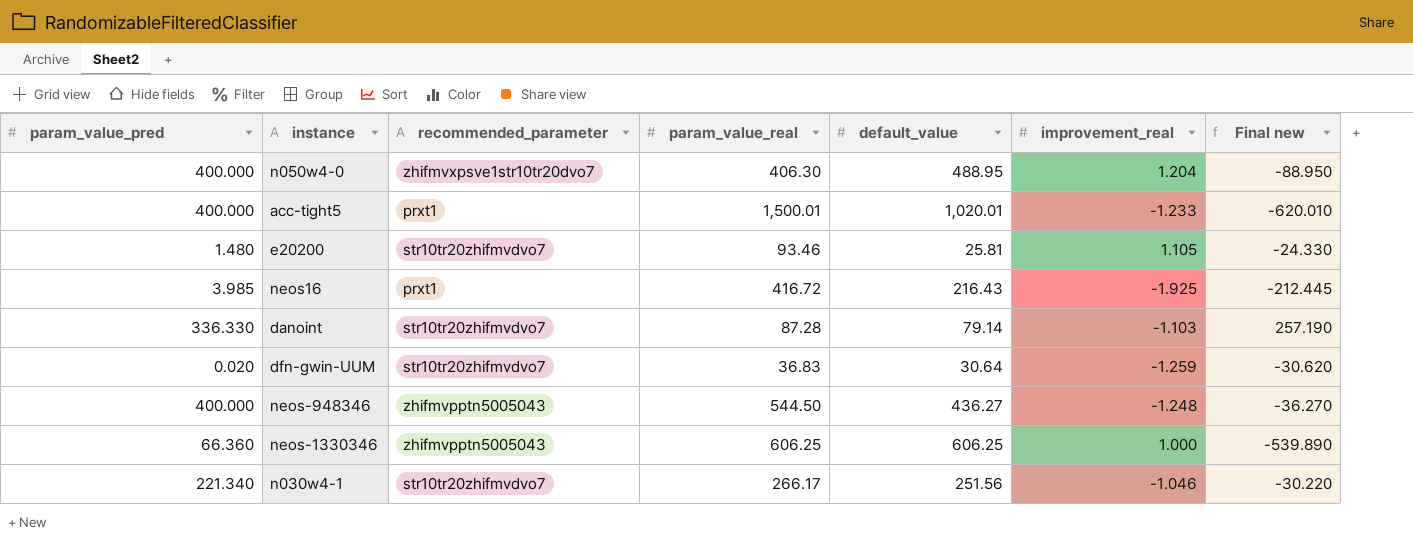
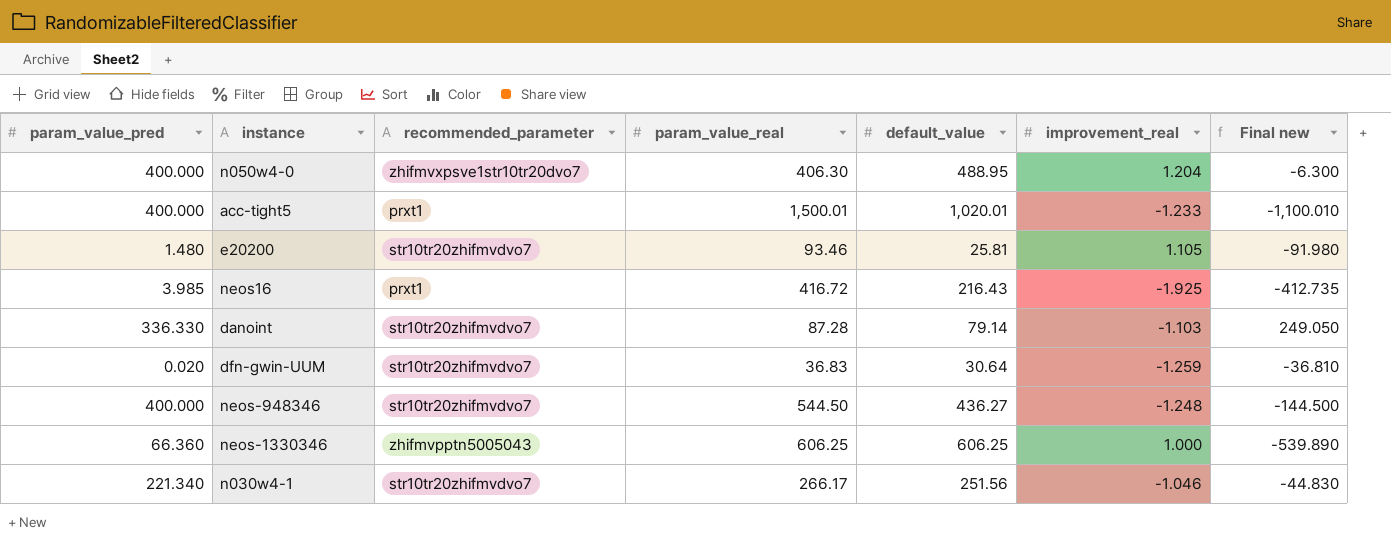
column Final new | formula: [param_value_pred] - [default_value] -> [param_value_pred] - [param_value_real]
neos-948346 | recommended_parameter: zhifmvpptn5005043 -> str10tr20zhifmvdvo7

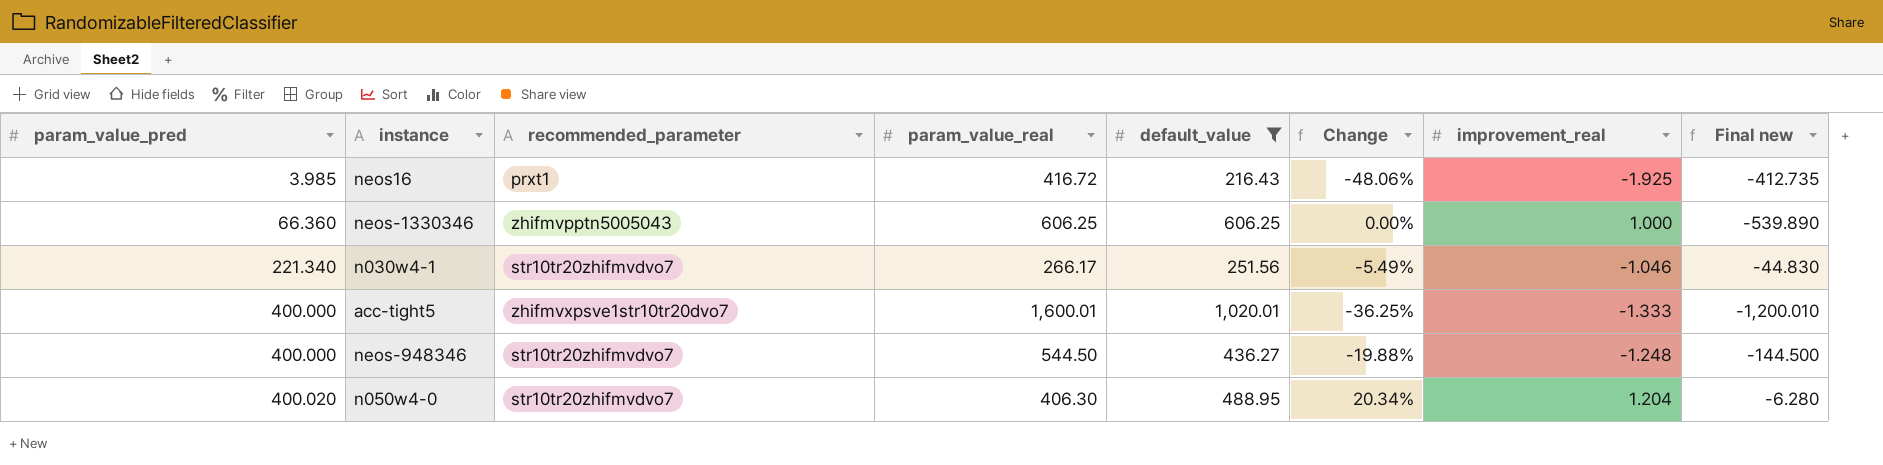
filter: none -> default_value >= 216.43
row order: none -> param_value_pred ascending
column Change | formula: none -> ([default_value] - [param_value_real]) / [param_value_real]
acc-tight5 | recommended_parameter: prxt1 -> zhifmvxpsve1str10tr20dvo7
acc-tight5 | param_value_real: 1,500.01 -> 1,600.01
acc-tight5 | improvement_real: -1.233 -> -1.333
acc-tight5 | Final new: -1,100.010 -> -1,200.010
n050w4-0 | param_value_pred: 400.000 -> 400.020
n050w4-0 | recommended_parameter: zhifmvxpsve1str10tr20dvo7 -> str10tr20zhifmvdvo7
n050w4-0 | Final new: -6.300 -> -6.280

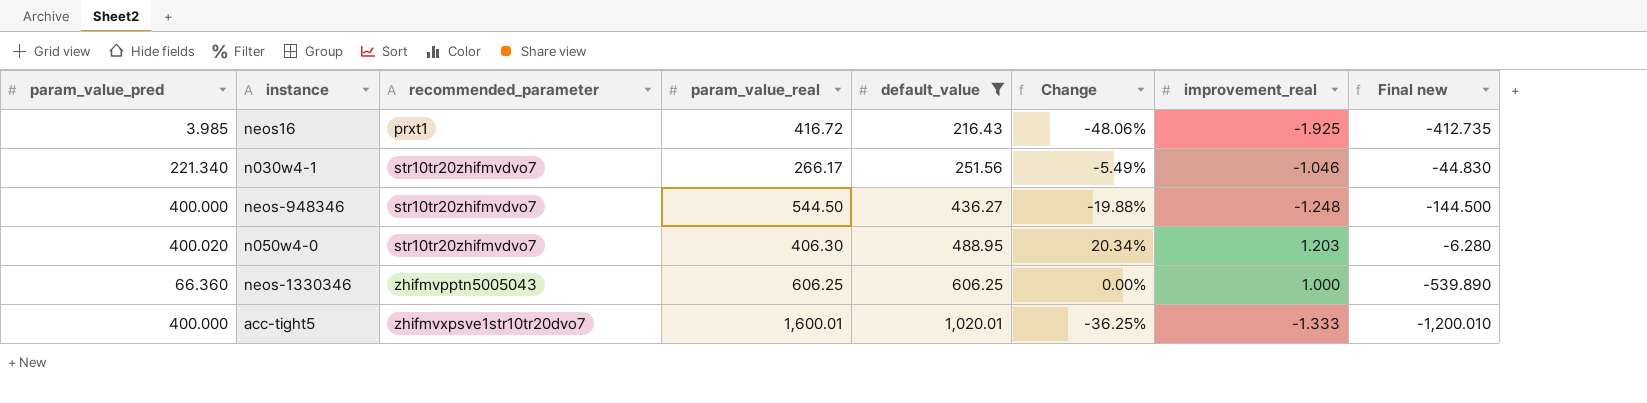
row order: param_value_pred ascending -> recommended_parameter ascending
n050w4-0 | improvement_real: 1.204 -> 1.203

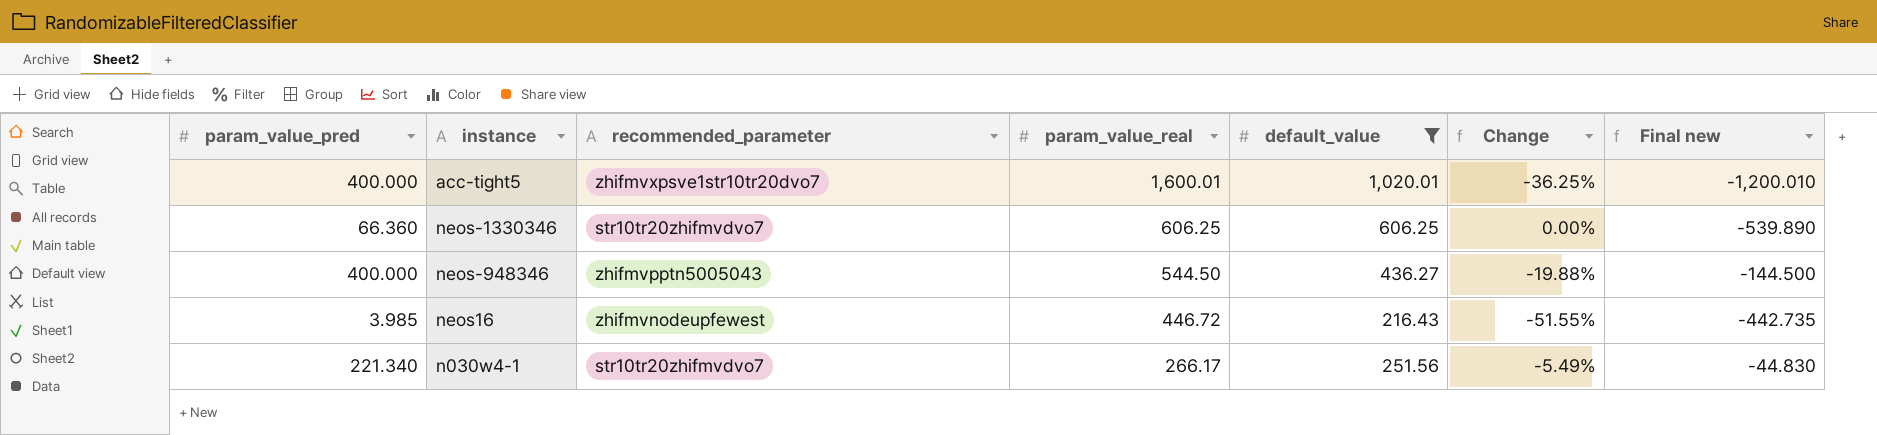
row order: recommended_parameter ascending -> param_value_real descending
column improvement_real | position: 7 -> none
row n050w4-0: 400.020 | str10tr20zhifmvdvo7 | 406.30 | 488.95 | 20.34% | 1.203 | -6.280 -> none
neos-1330346 | recommended_parameter: zhifmvpptn5005043 -> str10tr20zhifmvdvo7
neos-948346 | recommended_parameter: str10tr20zhifmvdvo7 -> zhifmvpptn5005043
neos16 | recommended_parameter: prxt1 -> zhifmvnodeupfewest
neos16 | param_value_real: 416.72 -> 446.72
neos16 | Change: -48.06% -> -51.55%
neos16 | Final new: -412.735 -> -442.735

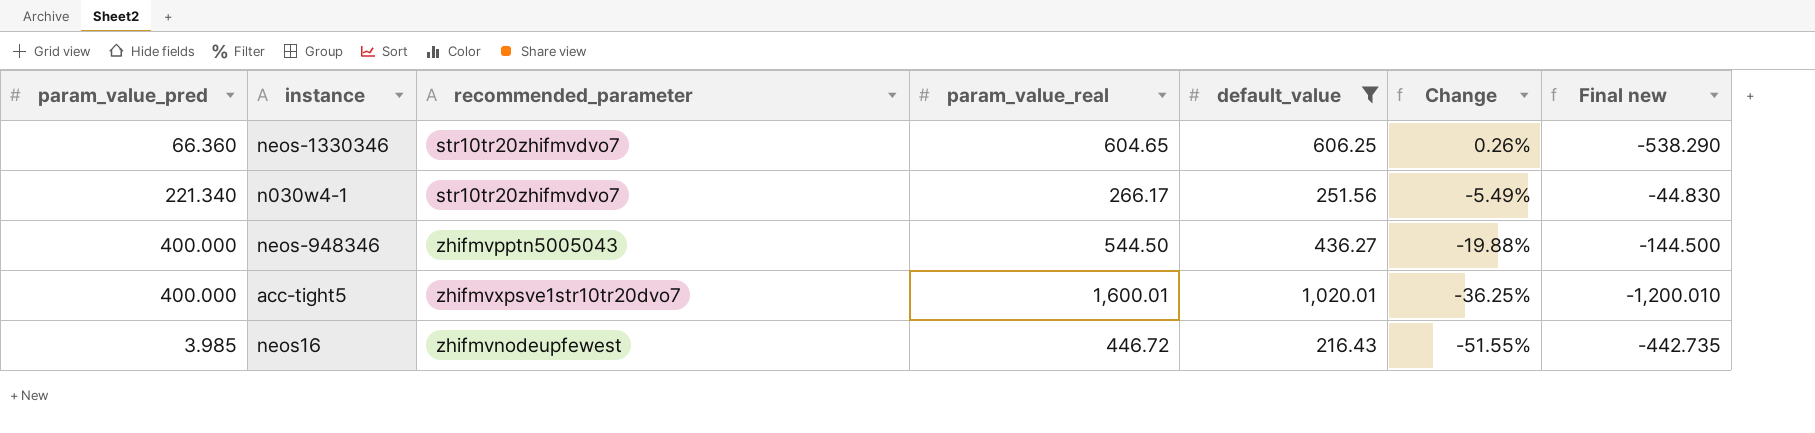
row order: param_value_real descending -> Change descending
neos-1330346 | param_value_real: 606.25 -> 604.65
neos-1330346 | Change: 0.00% -> 0.26%
neos-1330346 | Final new: -539.890 -> -538.290

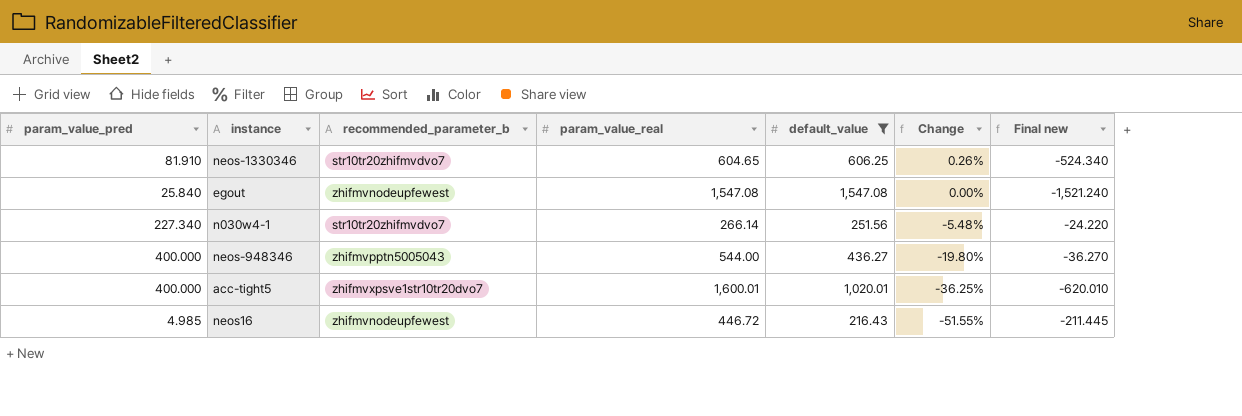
column name: recommended_parameter -> recommended_parameter_b
column Final new | formula: [param_value_pred] - [param_value_real] -> [param_value_pred] - [default_value]
neos-1330346 | param_value_pred: 66.360 -> 81.910
row egout: none -> 25.840 | zhifmvnodeupfewest | 1,547.08 | 1,547.08 | 0.00% | -1,521.240
n030w4-1 | param_value_pred: 221.340 -> 227.340
n030w4-1 | param_value_real: 266.17 -> 266.14
n030w4-1 | Change: -5.49% -> -5.48%
neos-948346 | param_value_real: 544.50 -> 544.00
neos-948346 | Change: -19.88% -> -19.80%
neos16 | param_value_pred: 3.985 -> 4.985

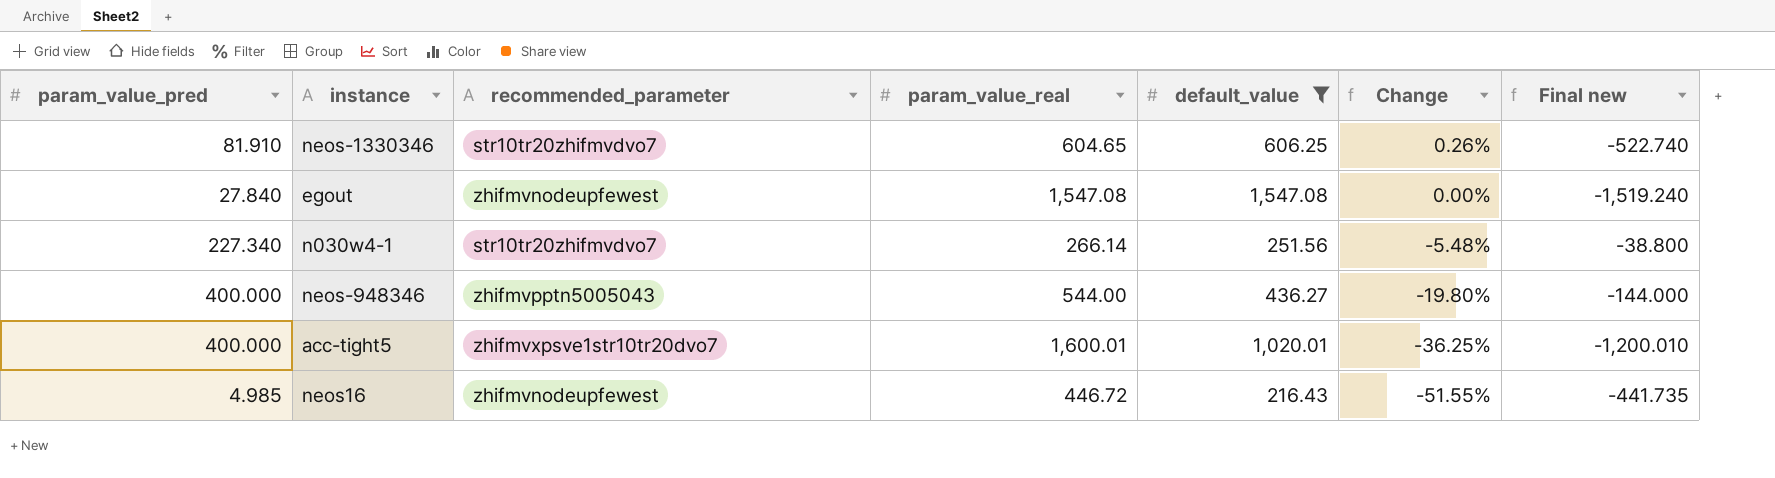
column name: recommended_parameter_b -> recommended_parameter
column Final new | formula: [param_value_pred] - [default_value] -> [param_value_pred] - [param_value_real]
egout | param_value_pred: 25.840 -> 27.840

